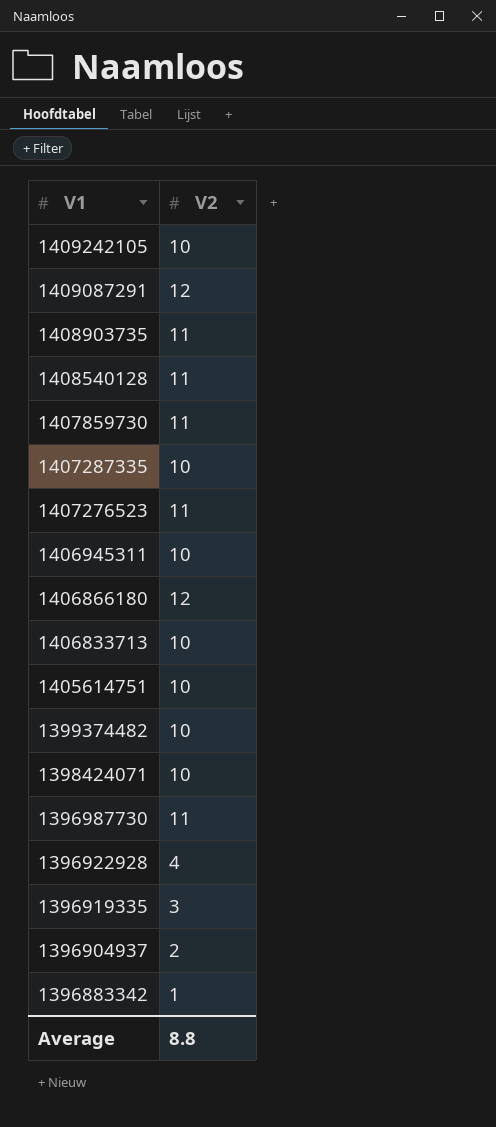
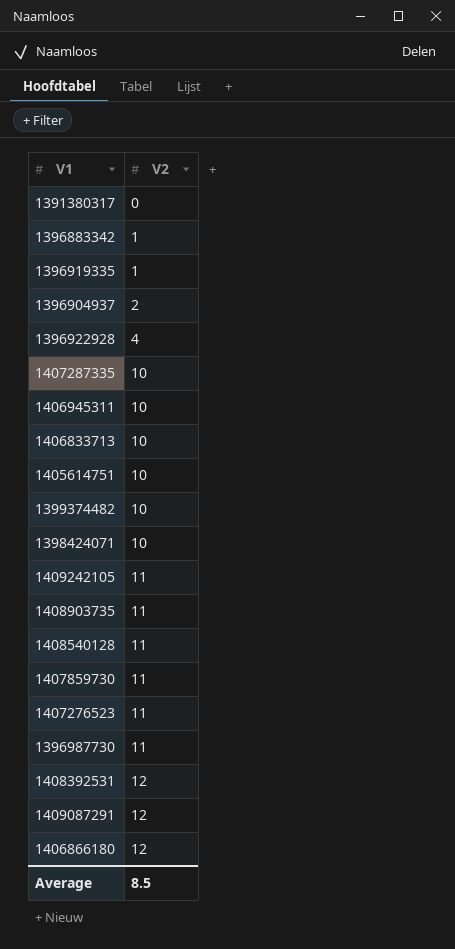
row order: V1 descending -> V2 ascending
row 1391380317: none -> 0
1396919335 | V2: 3 -> 1
1409242105 | V2: 10 -> 11
row 1408392531: none -> 12
Average | V2: 8.8 -> 8.5

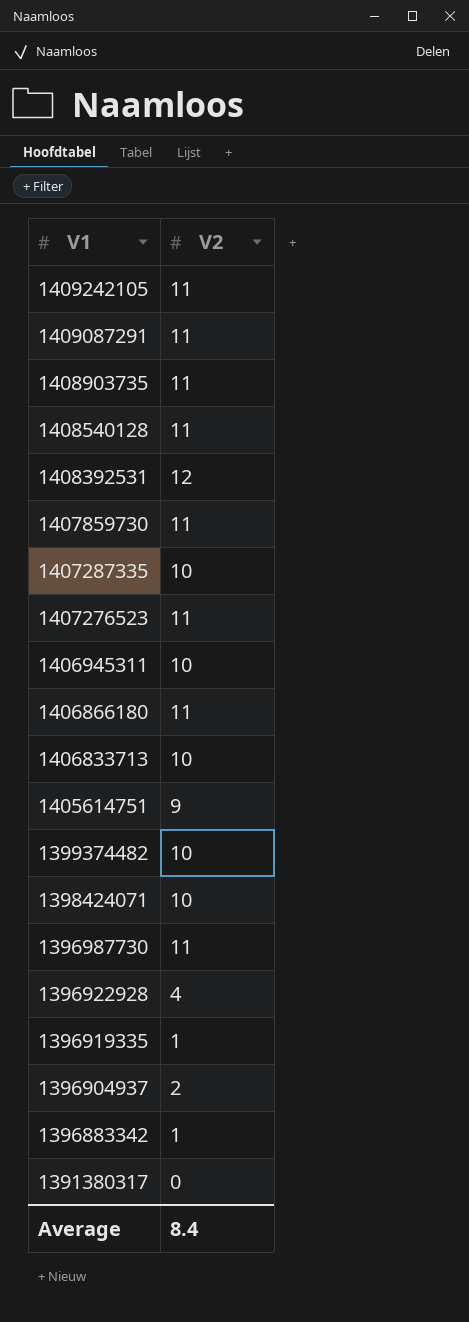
row order: V2 ascending -> V1 descending
1409087291 | V2: 12 -> 11
1406866180 | V2: 12 -> 11
1405614751 | V2: 10 -> 9
Average | V2: 8.5 -> 8.4

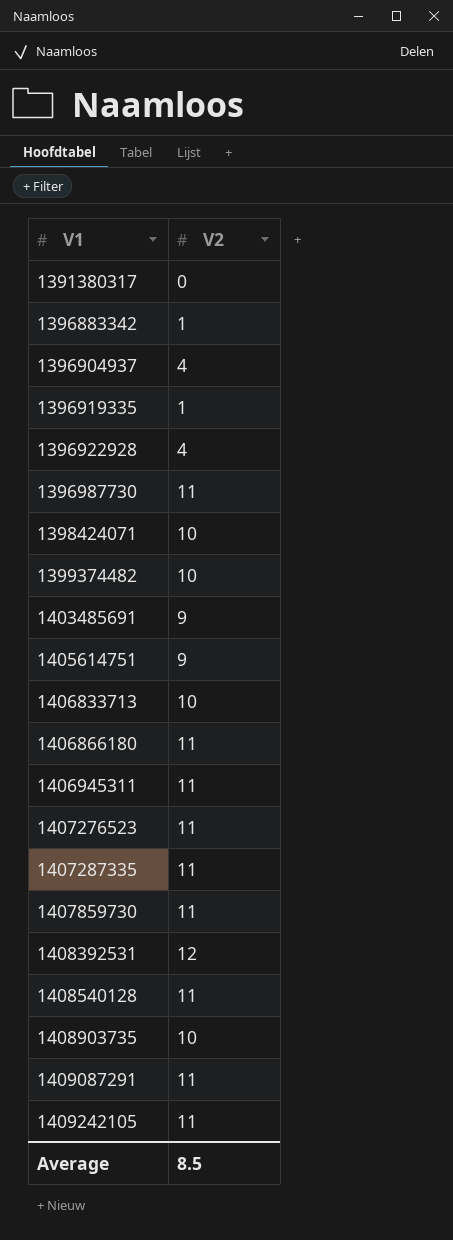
row order: V1 descending -> V1 ascending
1396904937 | V2: 2 -> 4
row 1403485691: none -> 9
1406945311 | V2: 10 -> 11
1407287335 | V2: 10 -> 11
1408903735 | V2: 11 -> 10
Average | V2: 8.4 -> 8.5

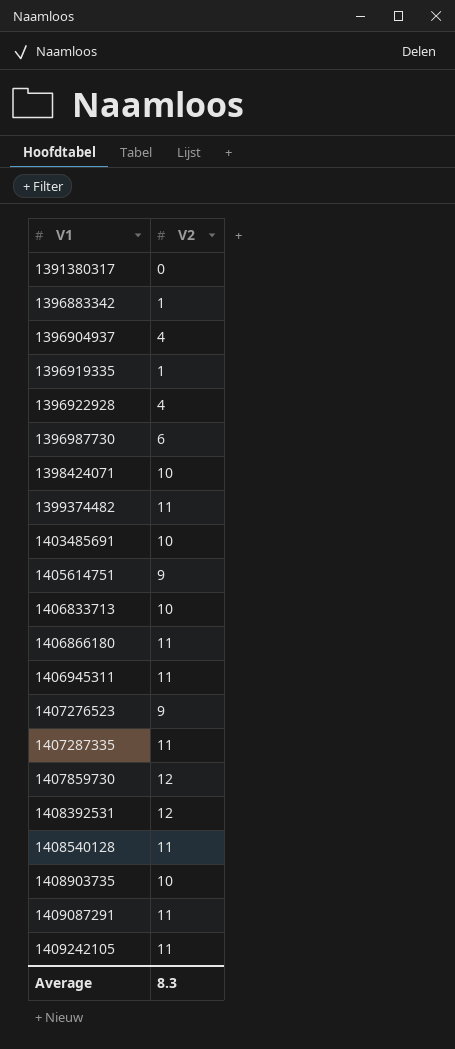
1396987730 | V2: 11 -> 6
1399374482 | V2: 10 -> 11
1403485691 | V2: 9 -> 10
1407276523 | V2: 11 -> 9
1407859730 | V2: 11 -> 12
Average | V2: 8.5 -> 8.3

